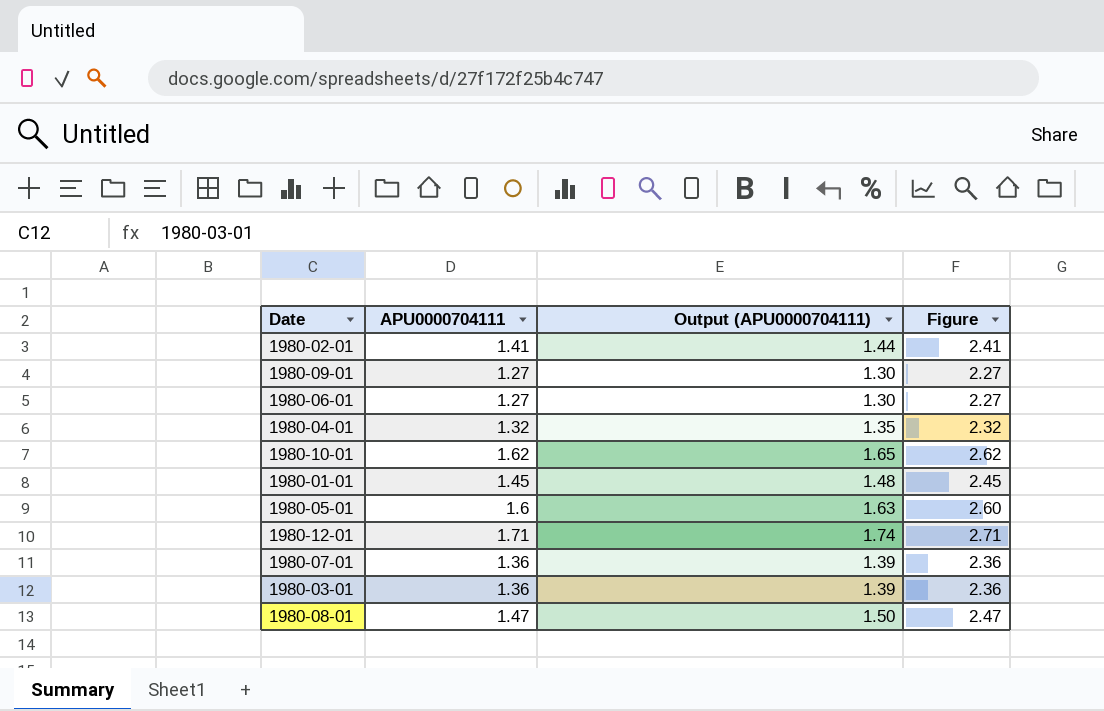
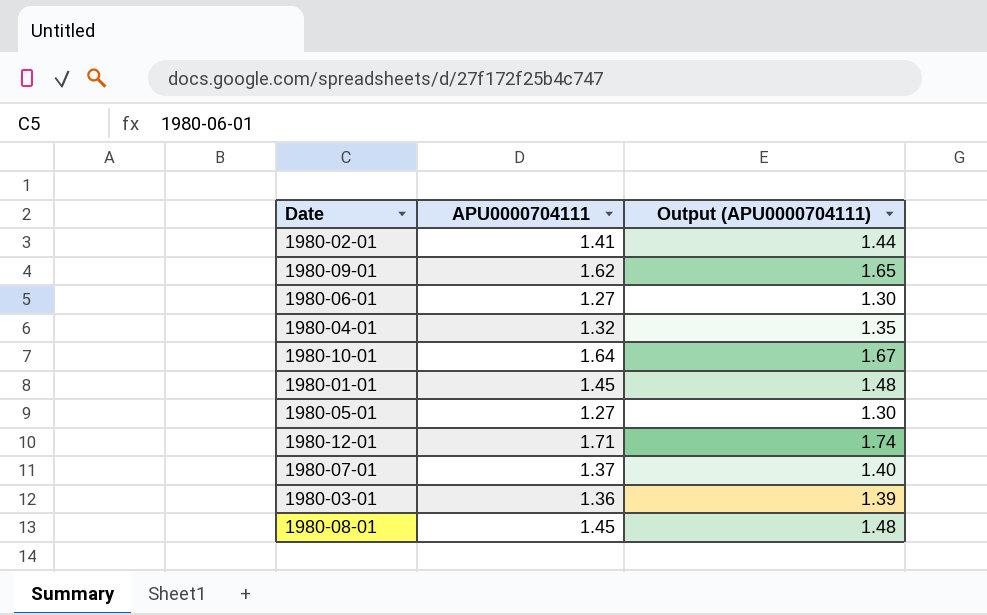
column Figure | formula: [APU0000704111] + 1 -> none
1980-09-01 | APU0000704111: 1.27 -> 1.62
1980-09-01 | Output (APU0000704111): 1.30 -> 1.65
1980-10-01 | APU0000704111: 1.62 -> 1.64
1980-10-01 | Output (APU0000704111): 1.65 -> 1.67
1980-05-01 | APU0000704111: 1.6 -> 1.27
1980-05-01 | Output (APU0000704111): 1.63 -> 1.30
1980-07-01 | APU0000704111: 1.36 -> 1.37
1980-07-01 | Output (APU0000704111): 1.39 -> 1.40
1980-08-01 | APU0000704111: 1.47 -> 1.45
1980-08-01 | Output (APU0000704111): 1.50 -> 1.48

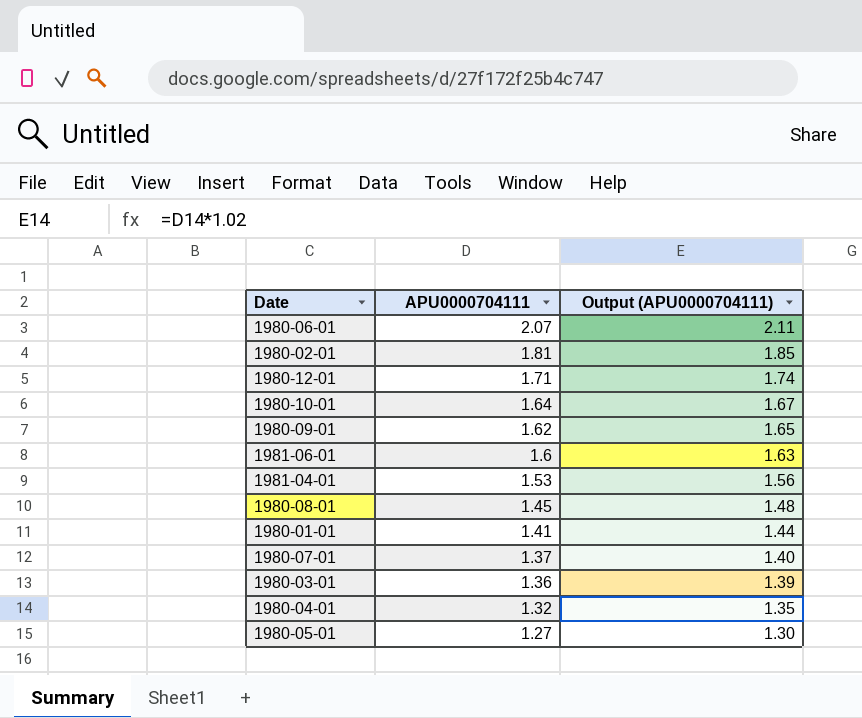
row order: none -> APU0000704111 descending
1980-06-01 | APU0000704111: 1.27 -> 2.07
1980-06-01 | Output (APU0000704111): 1.30 -> 2.11
1980-02-01 | APU0000704111: 1.41 -> 1.81
1980-02-01 | Output (APU0000704111): 1.44 -> 1.85
row 1981-06-01: none -> 1.6 | 1.63
row 1981-04-01: none -> 1.53 | 1.56
1980-01-01 | APU0000704111: 1.45 -> 1.41
1980-01-01 | Output (APU0000704111): 1.48 -> 1.44

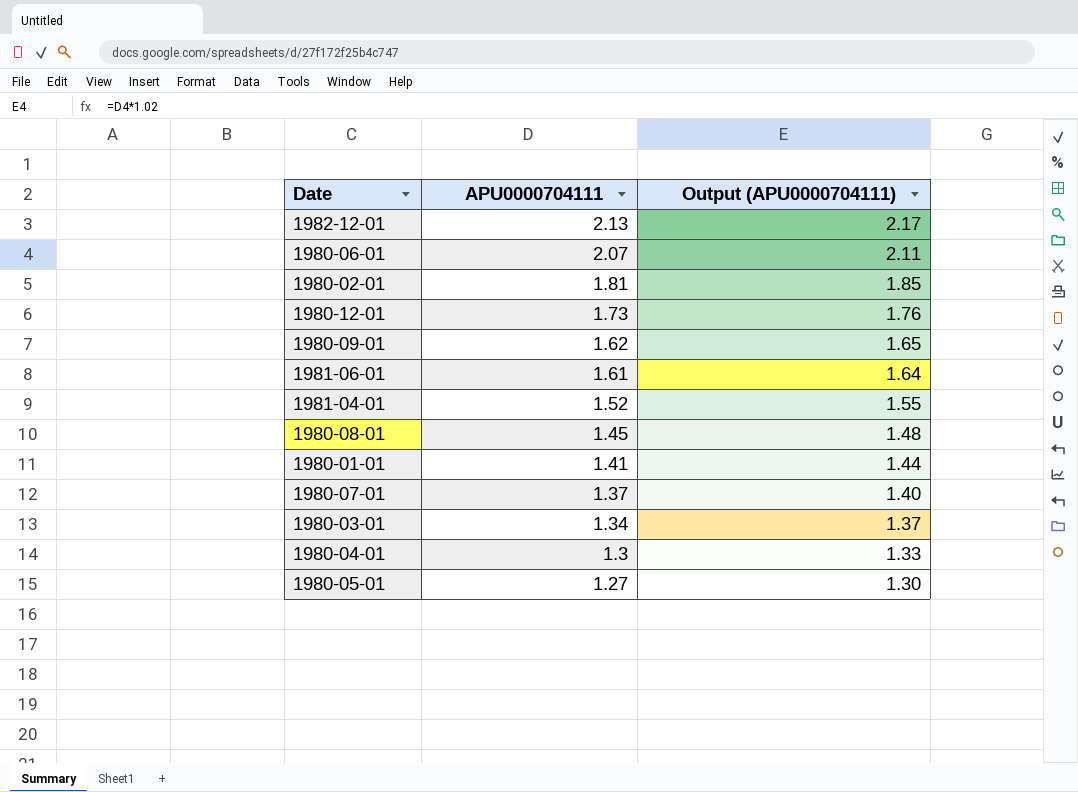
row 1980-10-01: 1.64 | 1.67 -> none
row 1982-12-01: none -> 2.13 | 2.17
1980-12-01 | APU0000704111: 1.71 -> 1.73
1980-12-01 | Output (APU0000704111): 1.74 -> 1.76
1981-06-01 | APU0000704111: 1.6 -> 1.61
1981-06-01 | Output (APU0000704111): 1.63 -> 1.64
1981-04-01 | APU0000704111: 1.53 -> 1.52
1981-04-01 | Output (APU0000704111): 1.56 -> 1.55
1980-03-01 | APU0000704111: 1.36 -> 1.34
1980-03-01 | Output (APU0000704111): 1.39 -> 1.37
1980-04-01 | APU0000704111: 1.32 -> 1.3
1980-04-01 | Output (APU0000704111): 1.35 -> 1.33

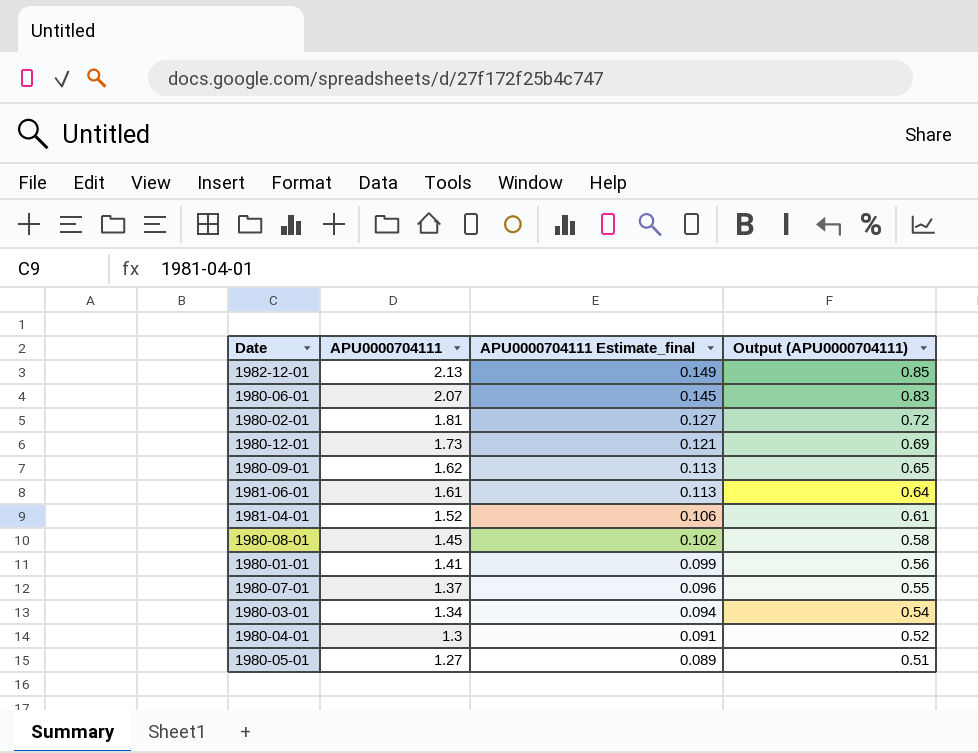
column APU0000704111 Estimate_final | formula: none -> [APU0000704111] * 0.07
column Output (APU0000704111) | formula: [APU0000704111] * 1.02 -> [APU0000704111] * 0.4

